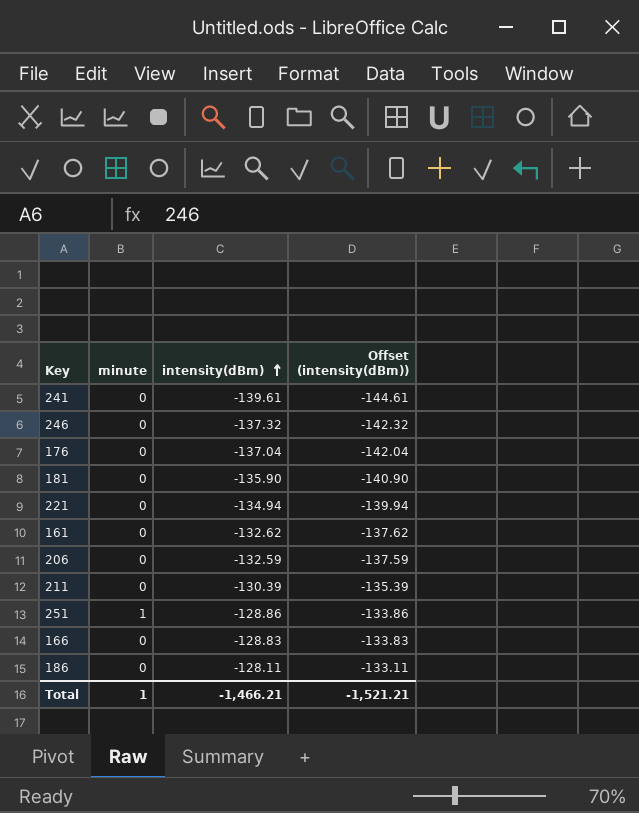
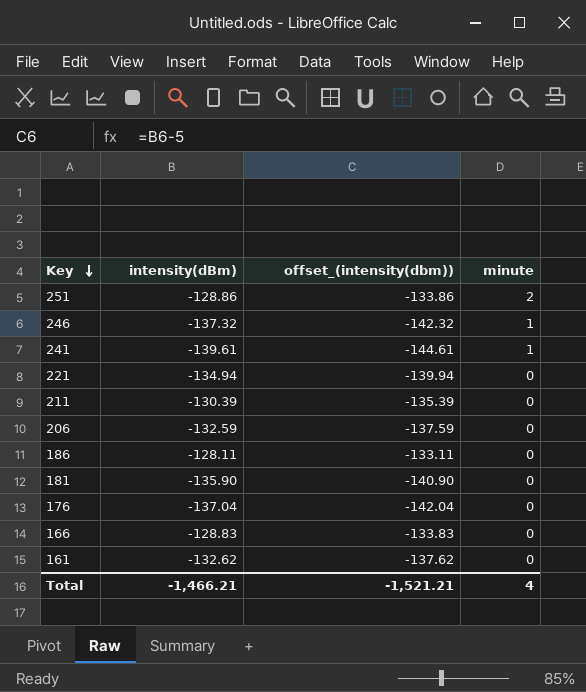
row order: intensity(dBm) ascending -> Key descending
column name: Offset (intensity(dBm)) -> offset_(intensity(dbm))
column minute | position: 2 -> 4
251 | minute: 1 -> 2
246 | minute: 0 -> 1
241 | minute: 0 -> 1
Total | minute: 1 -> 4

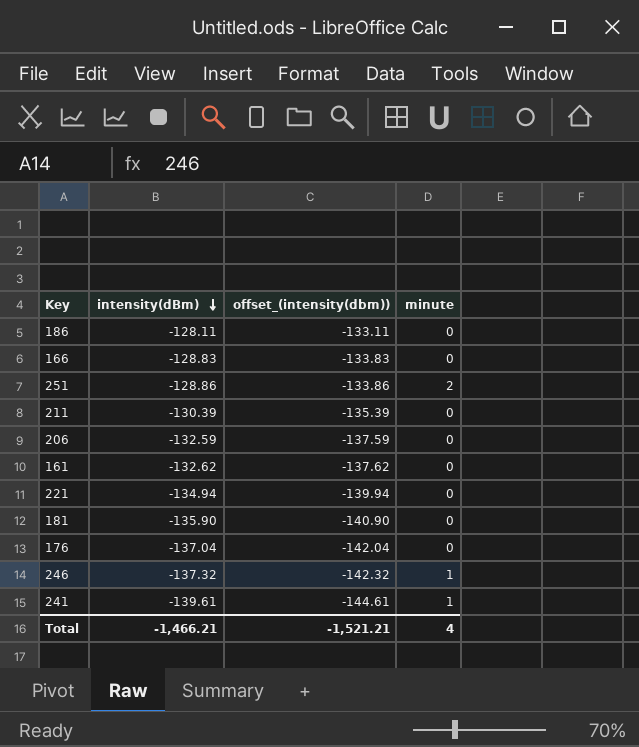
row order: Key descending -> intensity(dBm) descending

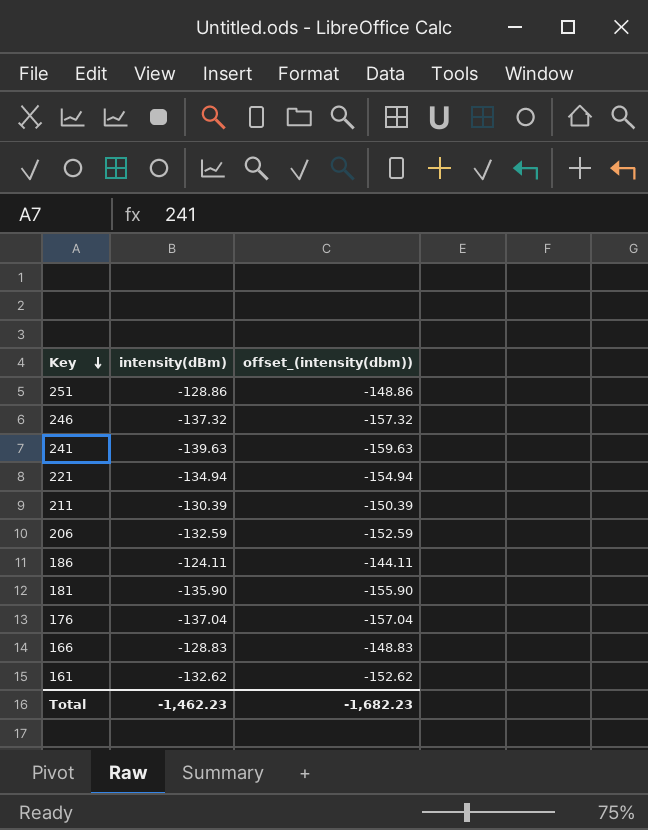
row order: intensity(dBm) descending -> Key descending
column minute | position: 4 -> none
column offset_(intensity(dbm)) | formula: [intensity(dBm)] - 5 -> [intensity(dBm)] - 20
241 | intensity(dBm): -139.61 -> -139.63
186 | intensity(dBm): -128.11 -> -124.11
Total | intensity(dBm): -1,466.21 -> -1,462.23
Total | offset_(intensity(dbm)): -1,521.21 -> -1,682.23

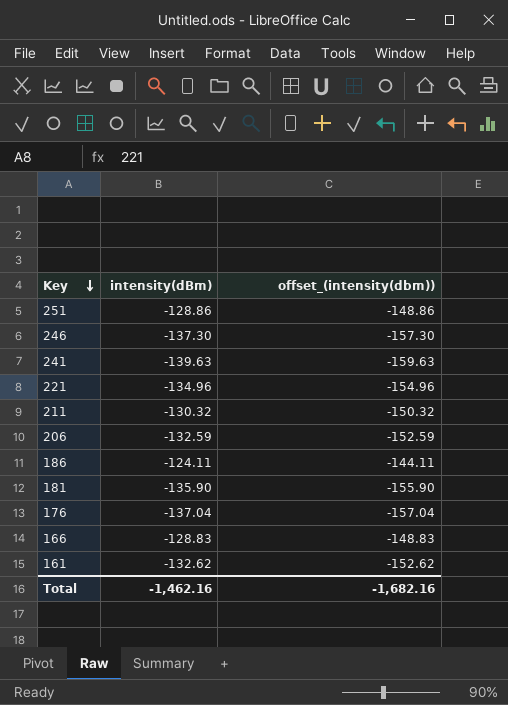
246 | intensity(dBm): -137.32 -> -137.30
246 | offset_(intensity(dbm)): -157.32 -> -157.30
221 | intensity(dBm): -134.94 -> -134.96
221 | offset_(intensity(dbm)): -154.94 -> -154.96
211 | intensity(dBm): -130.39 -> -130.32
211 | offset_(intensity(dbm)): -150.39 -> -150.32
Total | intensity(dBm): -1,462.23 -> -1,462.16
Total | offset_(intensity(dbm)): -1,682.23 -> -1,682.16

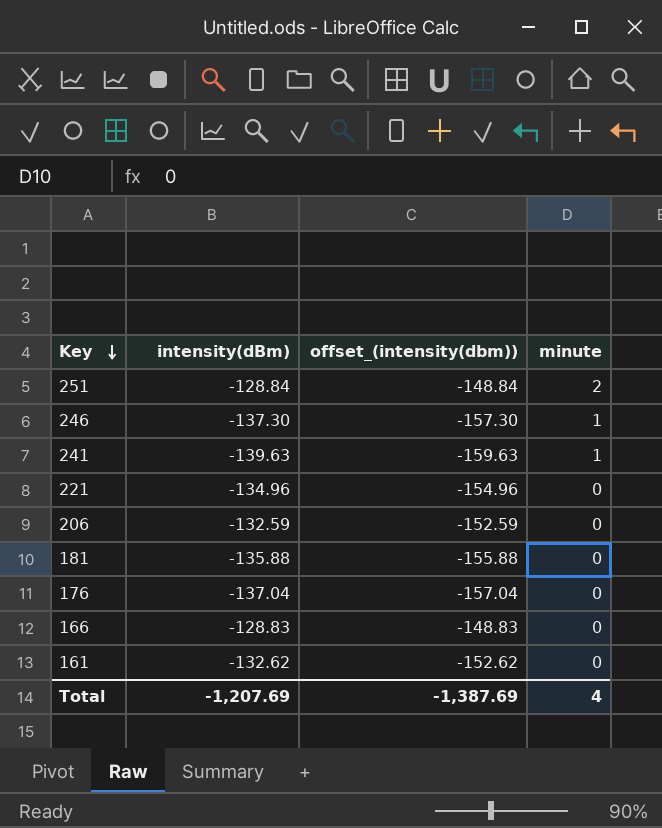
column minute | position: none -> 4
row 211: -130.32 | -150.32 -> none
row 186: -124.11 | -144.11 -> none
251 | intensity(dBm): -128.86 -> -128.84
251 | offset_(intensity(dbm)): -148.86 -> -148.84
181 | intensity(dBm): -135.90 -> -135.88
181 | offset_(intensity(dbm)): -155.90 -> -155.88
Total | intensity(dBm): -1,462.16 -> -1,207.69
Total | offset_(intensity(dbm)): -1,682.16 -> -1,387.69

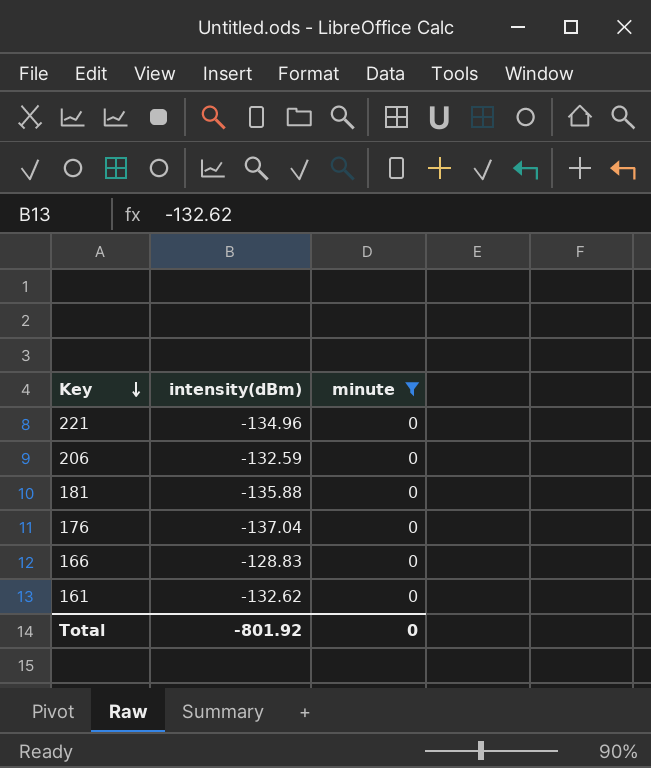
filter: none -> minute = 0
column offset_(intensity(dbm)) | formula: [intensity(dBm)] - 20 -> none
Total | intensity(dBm): -1,207.69 -> -801.92
Total | minute: 4 -> 0

